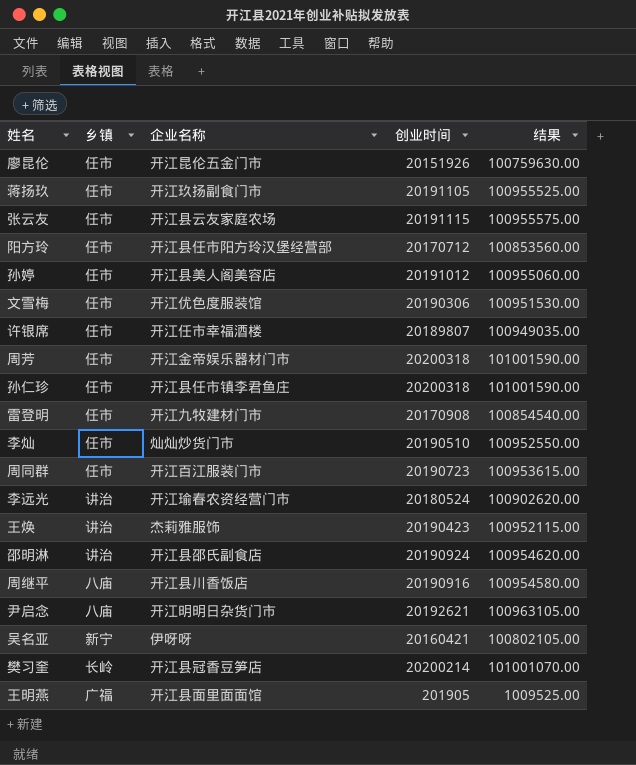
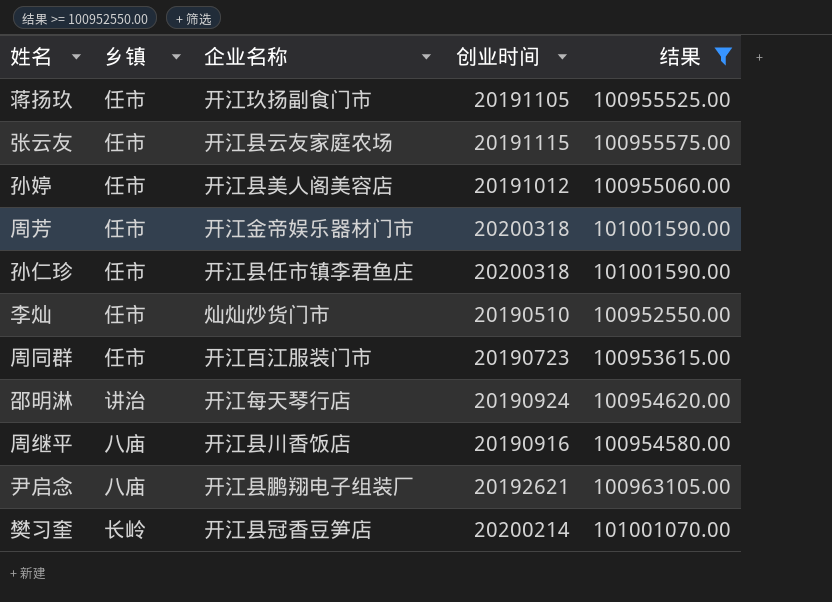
filter: none -> 结果 >= 100952550.00
邵明淋 | 企业名称: 开江县邵氏副食店 -> 开江每天琴行店
尹启念 | 企业名称: 开江明明日杂货门市 -> 开江县鹏翔电子组装厂

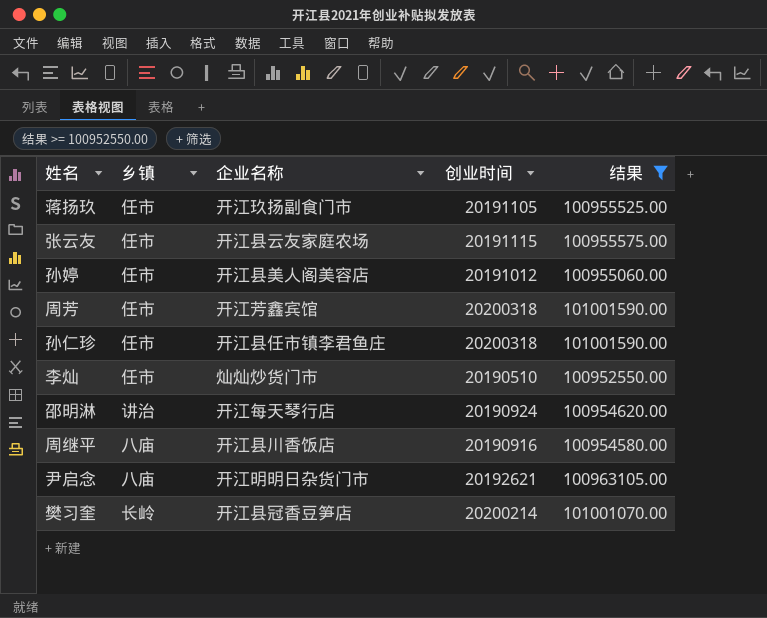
row 周同群: 任市 | 开江百江服装门市 | 20190723 | 100953615.00 -> none
周芳 | 企业名称: 开江金帝娱乐器材门市 -> 开江芳鑫宾馆
尹启念 | 企业名称: 开江县鹏翔电子组装厂 -> 开江明明日杂货门市

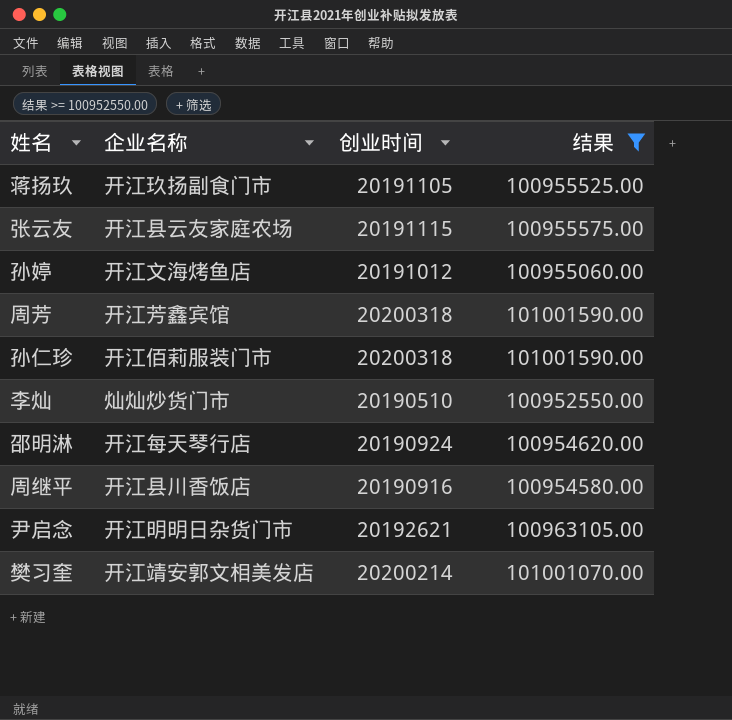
column 乡镇 | position: 2 -> none
孙婷 | 企业名称: 开江县美人阁美容店 -> 开江文海烤鱼店
孙仁珍 | 企业名称: 开江县任市镇李君鱼庄 -> 开江佰莉服装门市
樊习奎 | 企业名称: 开江县冠香豆笋店 -> 开江靖安郭文相美发店

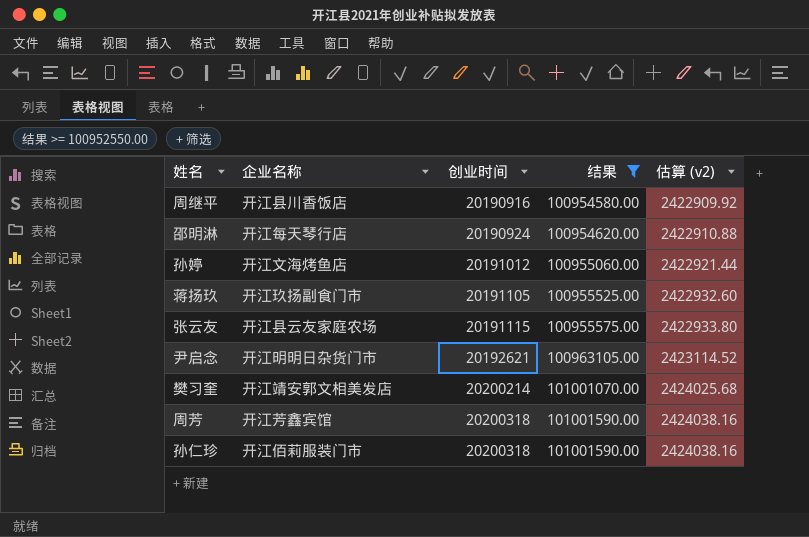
row order: none -> 创业时间 ascending
column 估算 (v2) | formula: none -> [创业时间] * 0.12
row 李灿: 灿灿炒货门市 | 20190510 | 100952550.00 -> none

